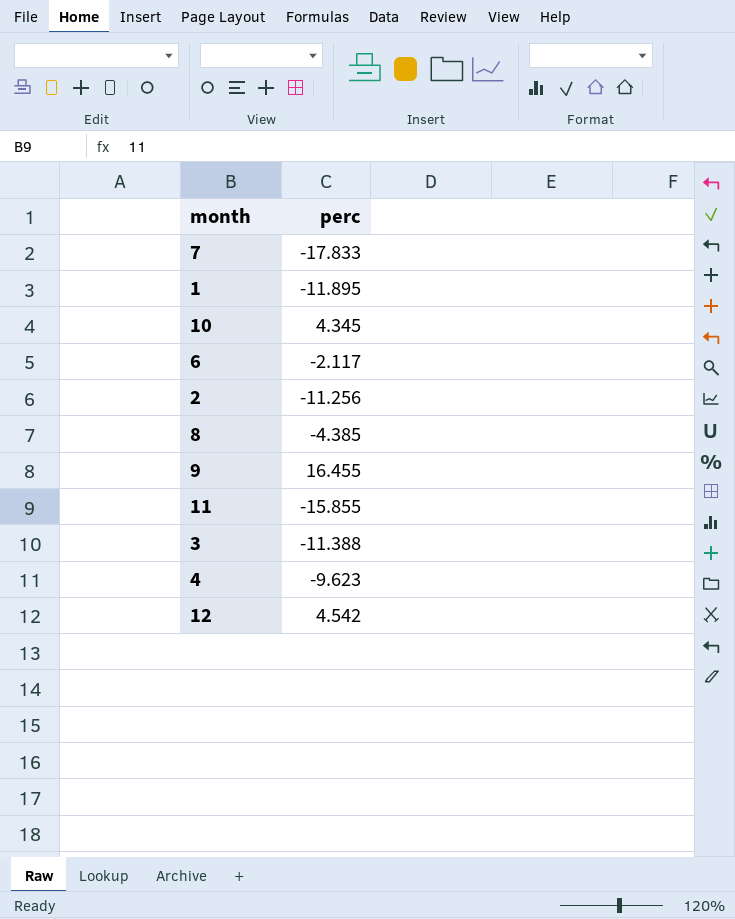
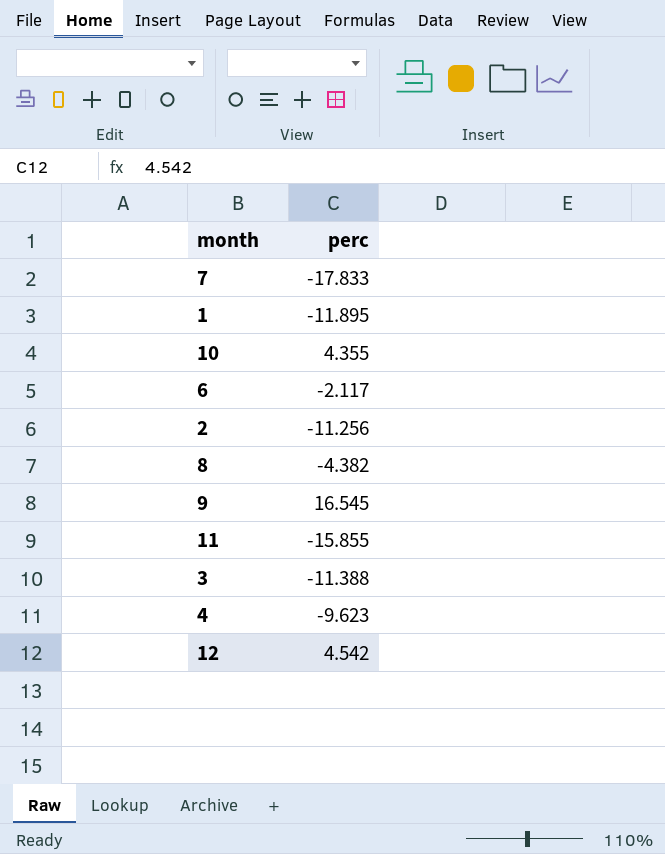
10 | perc: 4.345 -> 4.355
8 | perc: -4.385 -> -4.382
9 | perc: 16.455 -> 16.545

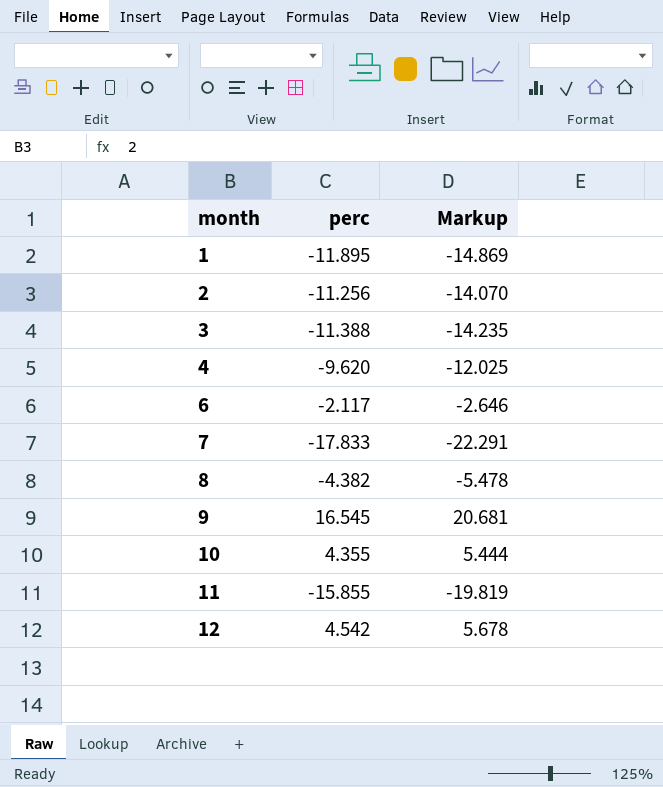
row order: none -> month ascending
column Markup | formula: none -> [perc] * 1.25
4 | perc: -9.623 -> -9.620

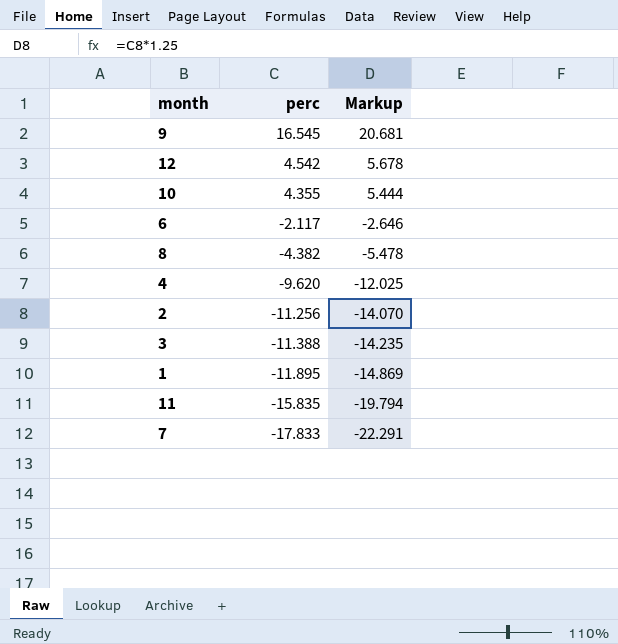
row order: month ascending -> perc descending
11 | perc: -15.855 -> -15.835
11 | Markup: -19.819 -> -19.794

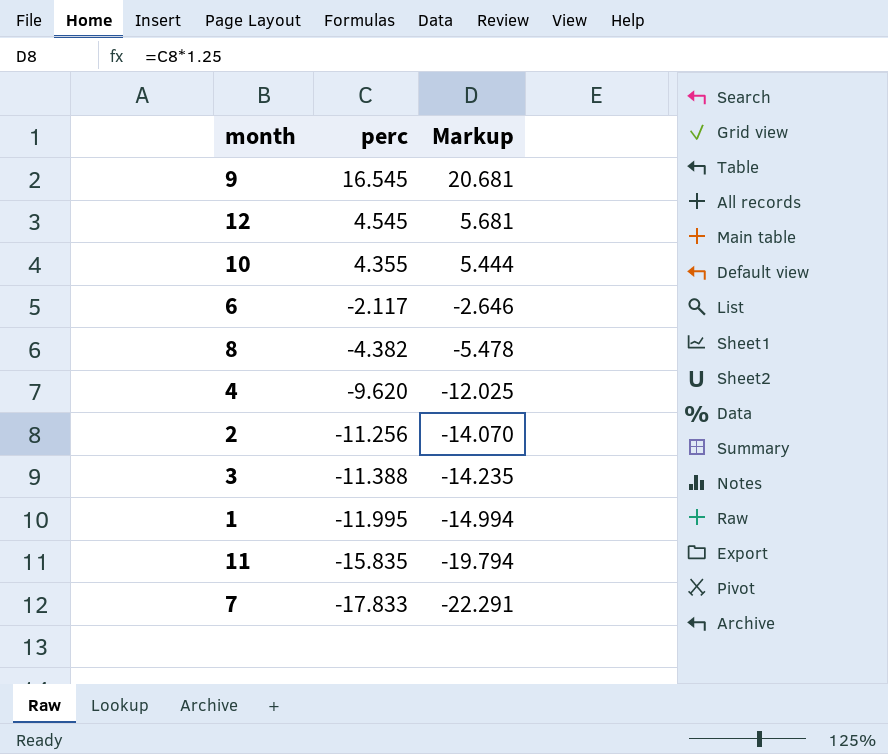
12 | perc: 4.542 -> 4.545
12 | Markup: 5.678 -> 5.681
1 | perc: -11.895 -> -11.995
1 | Markup: -14.869 -> -14.994

